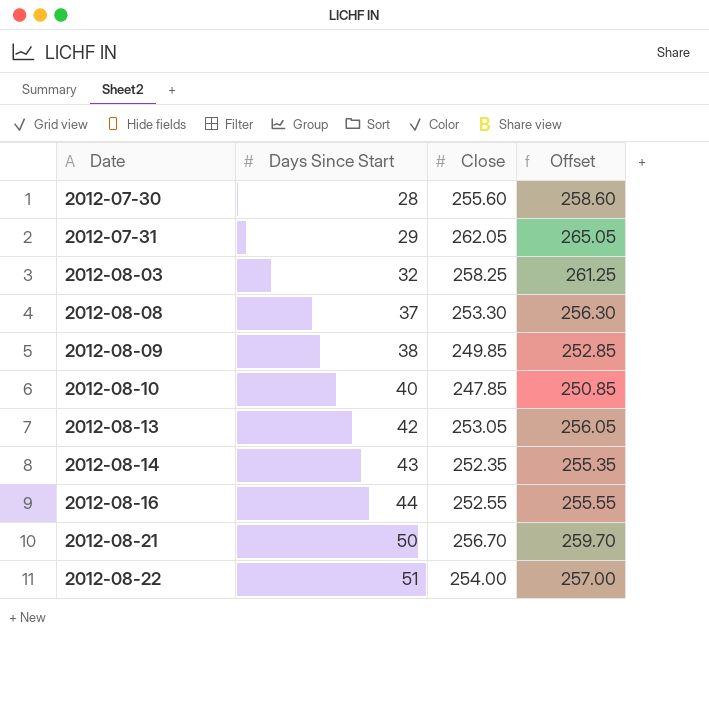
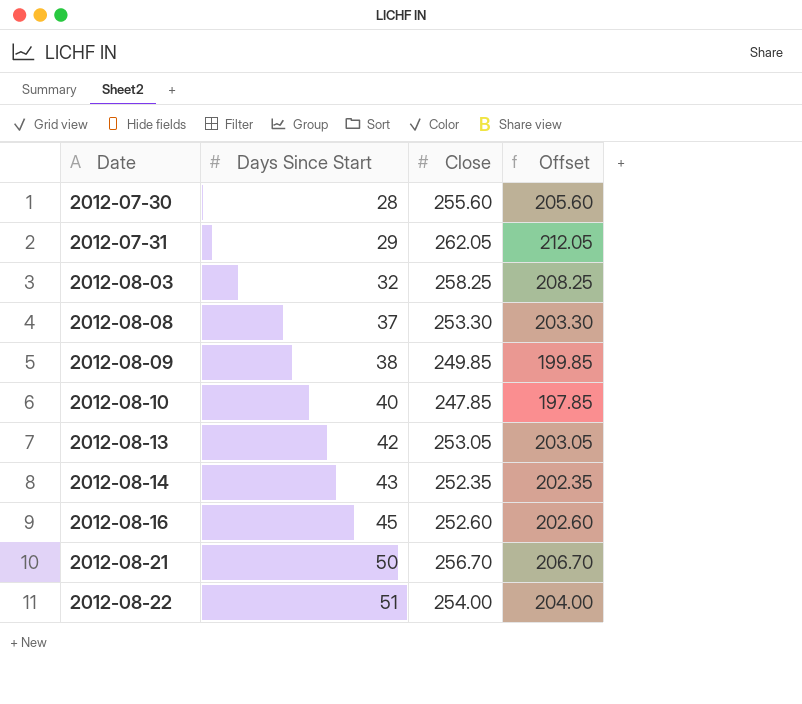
column Offset | formula: [Close] + 3 -> [Close] - 50
2012-08-16 | Days Since Start: 44 -> 45
2012-08-16 | Close: 252.55 -> 252.60

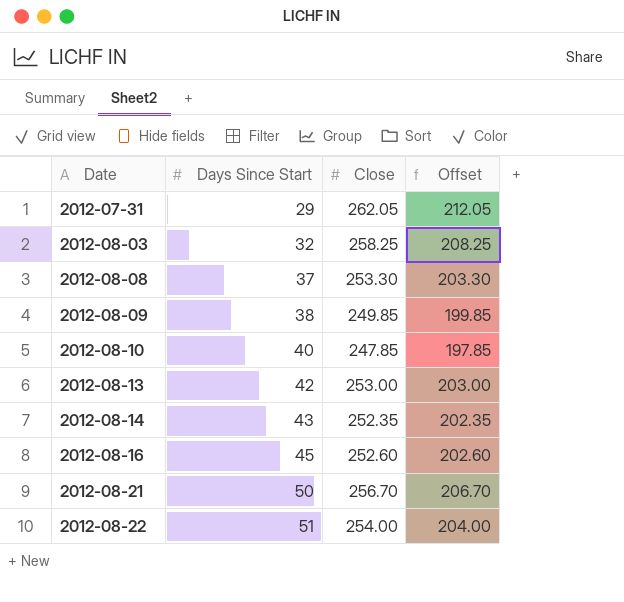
row 2012-07-30: 28 | 255.60 | 205.60 -> none
2012-08-13 | Close: 253.05 -> 253.00
2012-08-13 | Offset: 203.05 -> 203.00

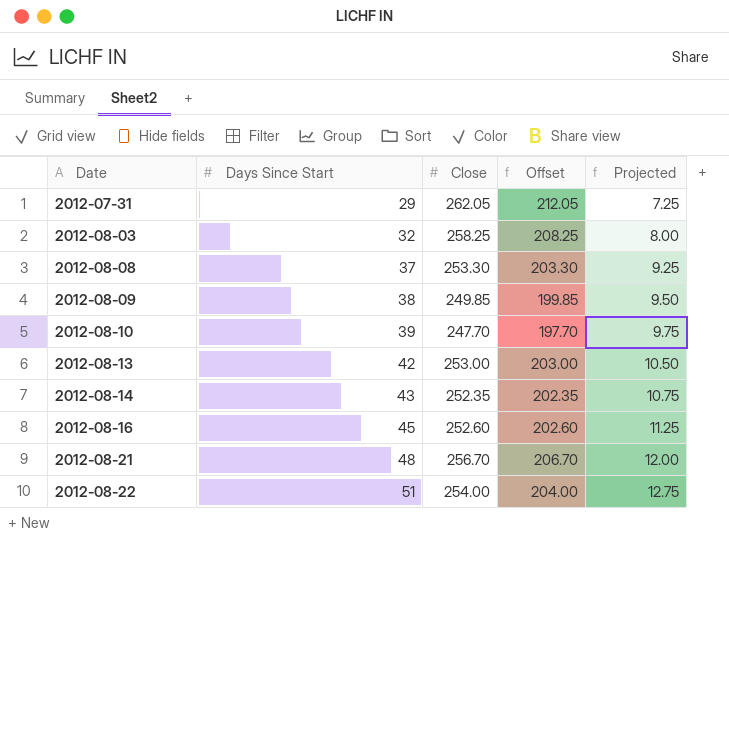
column Projected | formula: none -> [Days Since Start] * 0.25
2012-08-10 | Days Since Start: 40 -> 39
2012-08-10 | Close: 247.85 -> 247.70
2012-08-10 | Offset: 197.85 -> 197.70
2012-08-21 | Days Since Start: 50 -> 48

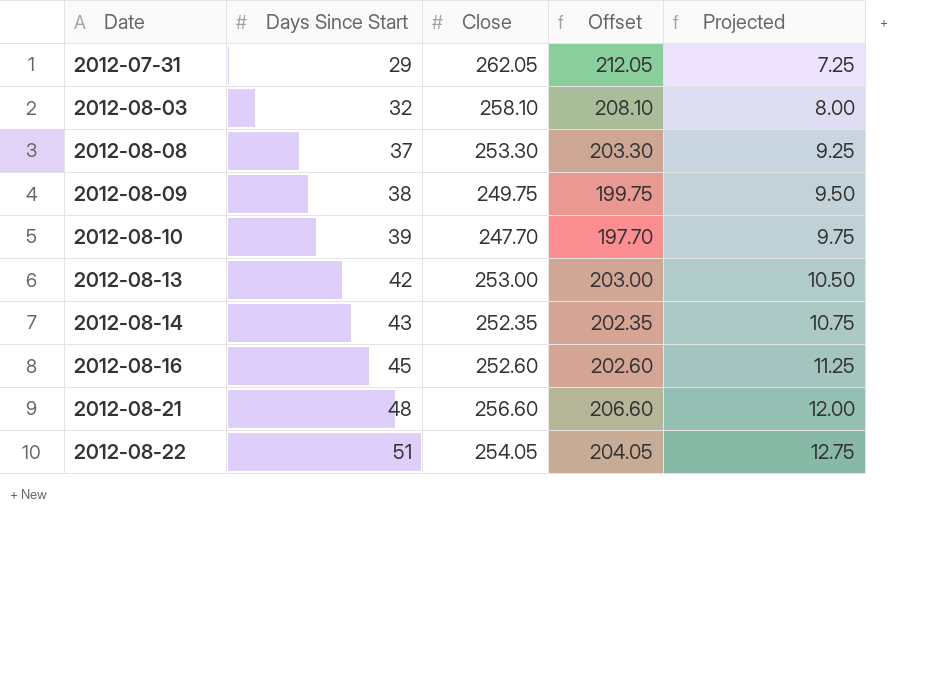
2012-08-03 | Close: 258.25 -> 258.10
2012-08-03 | Offset: 208.25 -> 208.10
2012-08-09 | Close: 249.85 -> 249.75
2012-08-09 | Offset: 199.85 -> 199.75
2012-08-21 | Close: 256.70 -> 256.60
2012-08-21 | Offset: 206.70 -> 206.60
2012-08-22 | Close: 254.00 -> 254.05
2012-08-22 | Offset: 204.00 -> 204.05

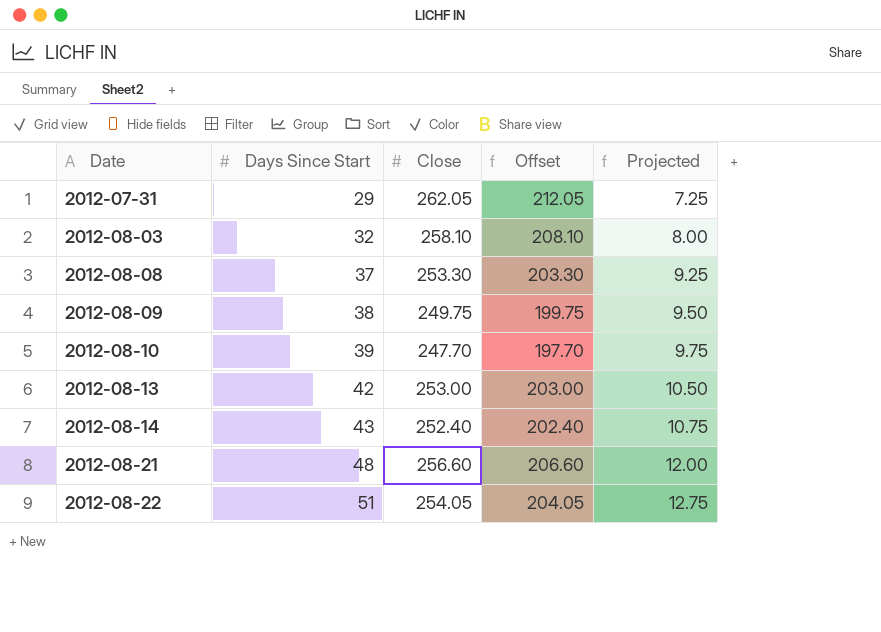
row 2012-08-16: 45 | 252.60 | 202.60 | 11.25 -> none
2012-08-14 | Close: 252.35 -> 252.40
2012-08-14 | Offset: 202.35 -> 202.40

